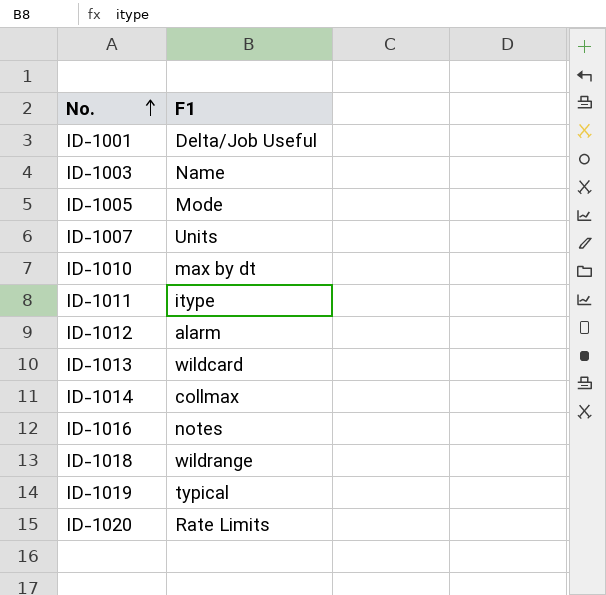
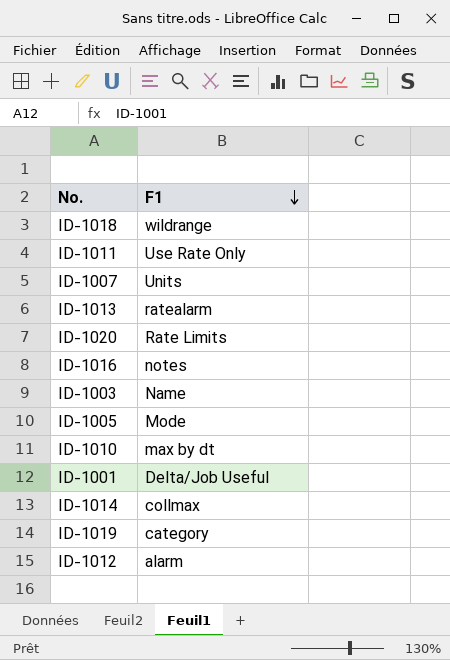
row order: No. ascending -> F1 descending
ID-1011 | F1: itype -> Use Rate Only
ID-1013 | F1: wildcard -> ratealarm
ID-1019 | F1: typical -> category

